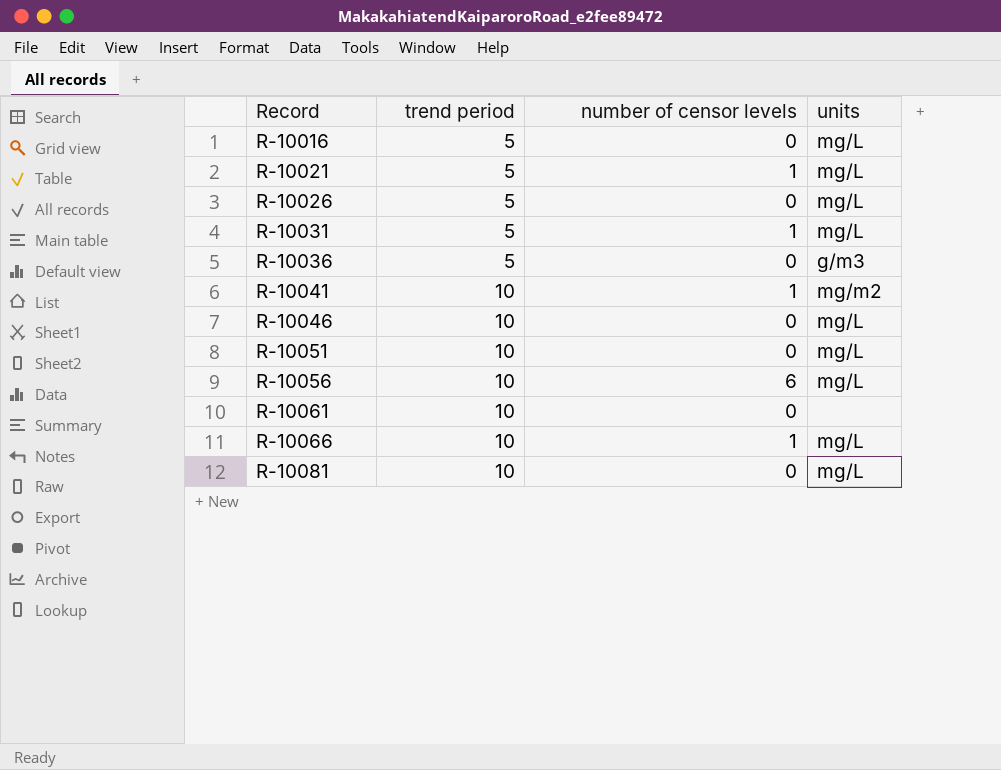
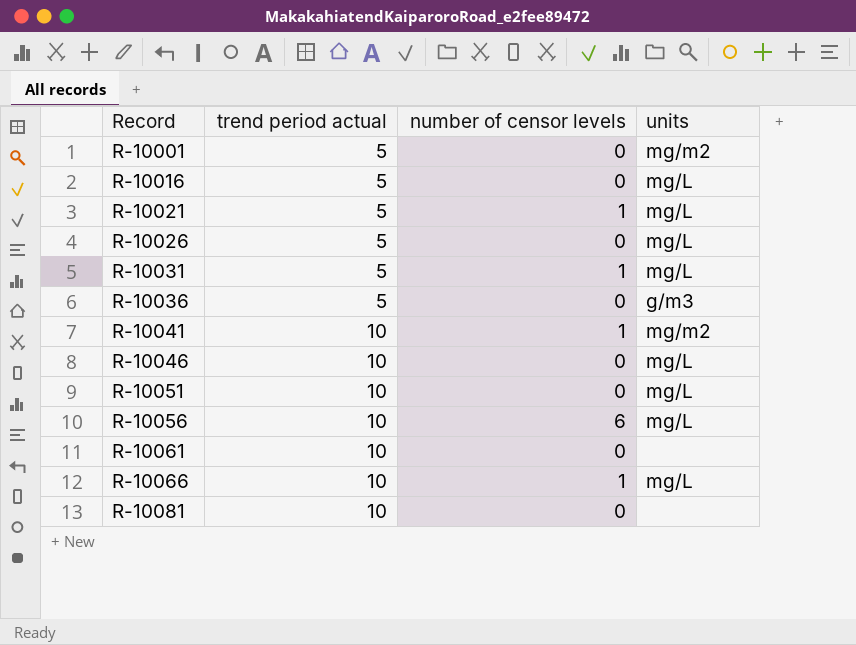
column name: trend period -> trend period actual
row R-10001: none -> 5 | 0 | mg/m2
R-10081 | units: mg/L -> none

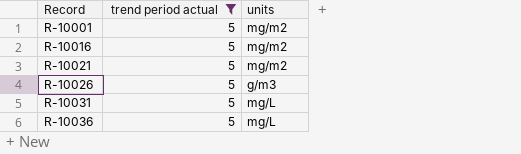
filter: none -> trend period actual = 5
column number of censor levels | position: 3 -> none
R-10016 | units: mg/L -> mg/m2
R-10021 | units: mg/L -> mg/m2
R-10026 | units: mg/L -> g/m3
R-10036 | units: g/m3 -> mg/L

